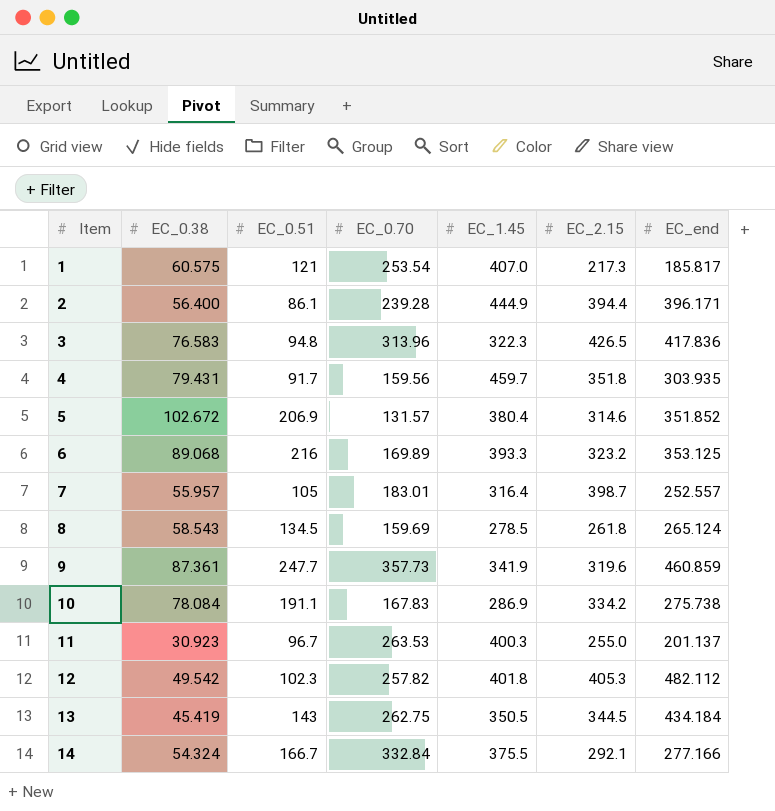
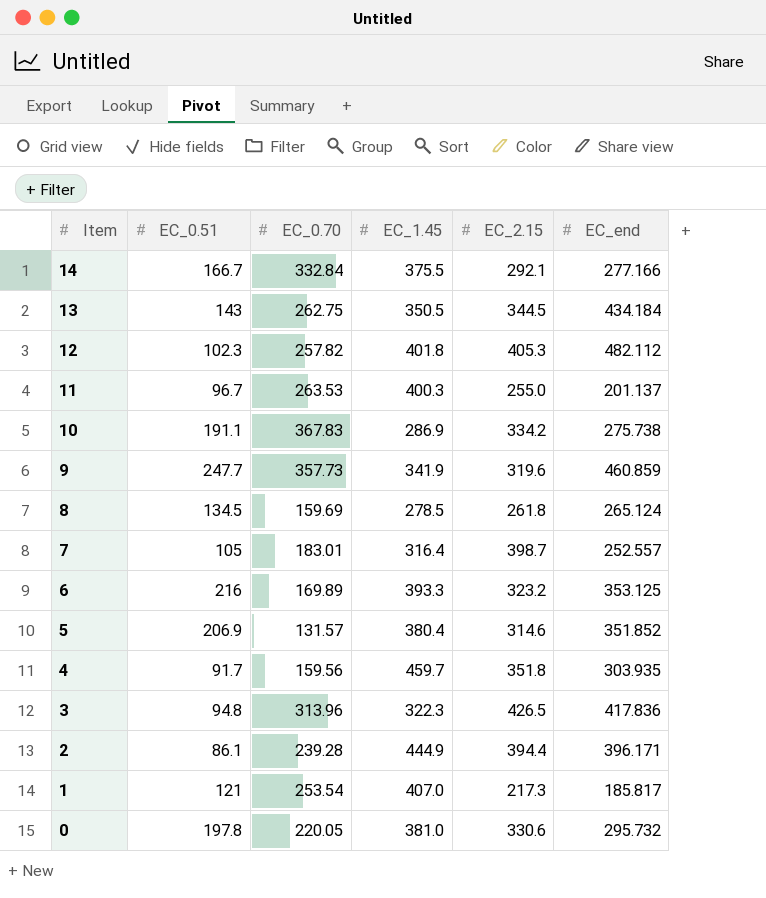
row order: Item ascending -> Item descending
column EC_0.38 | position: 2 -> none
10 | EC_0.70: 167.83 -> 367.83
row 0: none -> 197.8 | 220.05 | 381.0 | 330.6 | 295.732

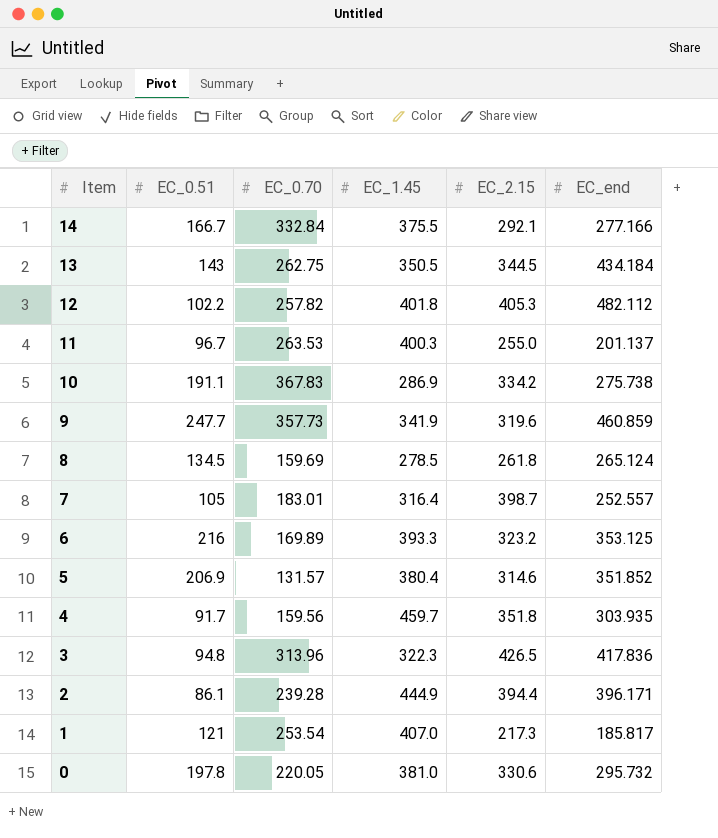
12 | EC_0.51: 102.3 -> 102.2

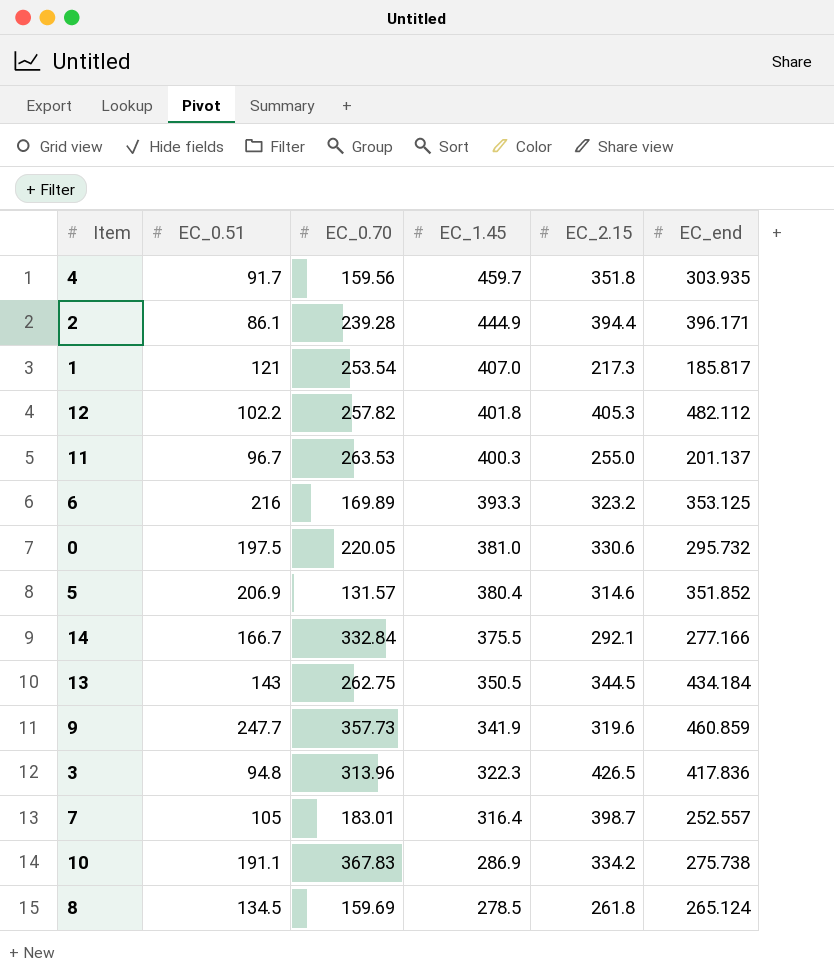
row order: Item descending -> EC_1.45 descending
0 | EC_0.51: 197.8 -> 197.5

